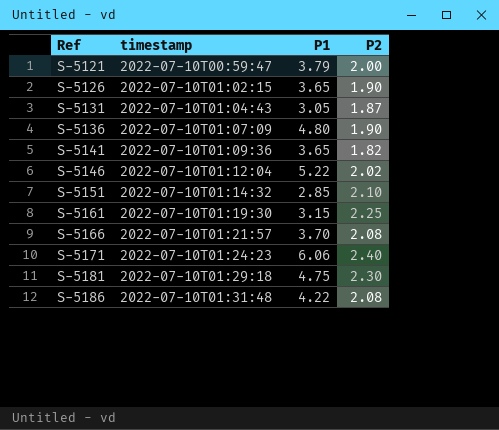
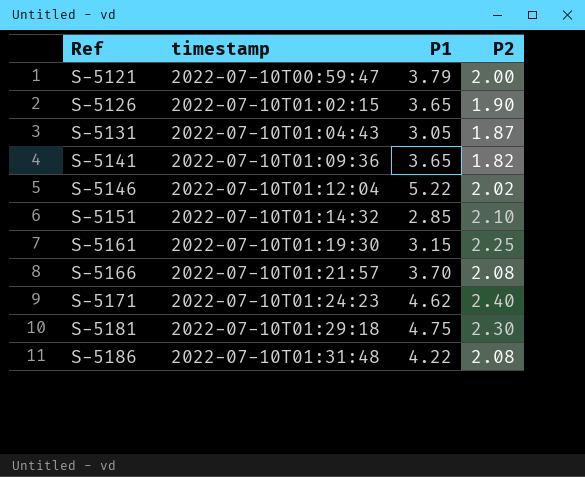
row S-5136: 2022-07-10T01:07:09 | 4.80 | 1.90 -> none
S-5171 | P1: 6.06 -> 4.62

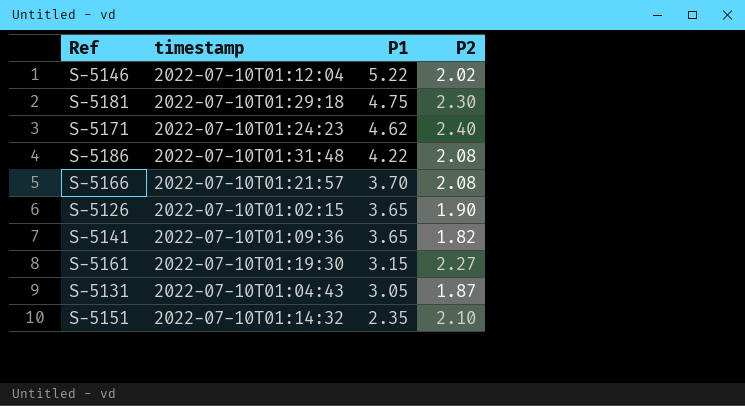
row order: Ref ascending -> P1 descending
row S-5121: 2022-07-10T00:59:47 | 3.79 | 2.00 -> none
S-5161 | P2: 2.25 -> 2.27
S-5151 | P1: 2.85 -> 2.35

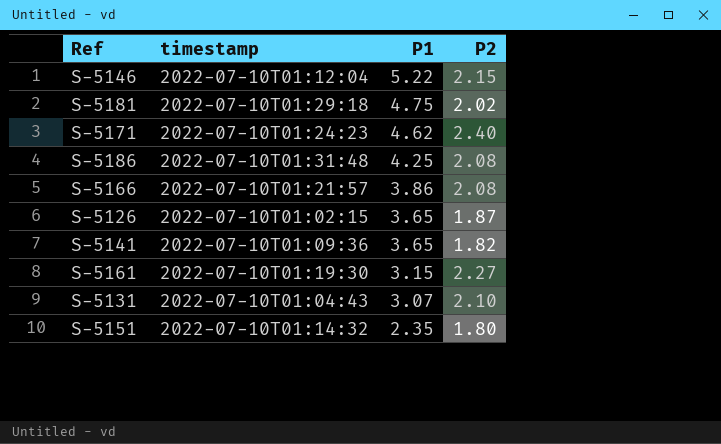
S-5146 | P2: 2.02 -> 2.15
S-5181 | P2: 2.30 -> 2.02
S-5186 | P1: 4.22 -> 4.25
S-5166 | P1: 3.70 -> 3.86
S-5126 | P2: 1.90 -> 1.87
S-5131 | P1: 3.05 -> 3.07
S-5131 | P2: 1.87 -> 2.10
S-5151 | P2: 2.10 -> 1.80

